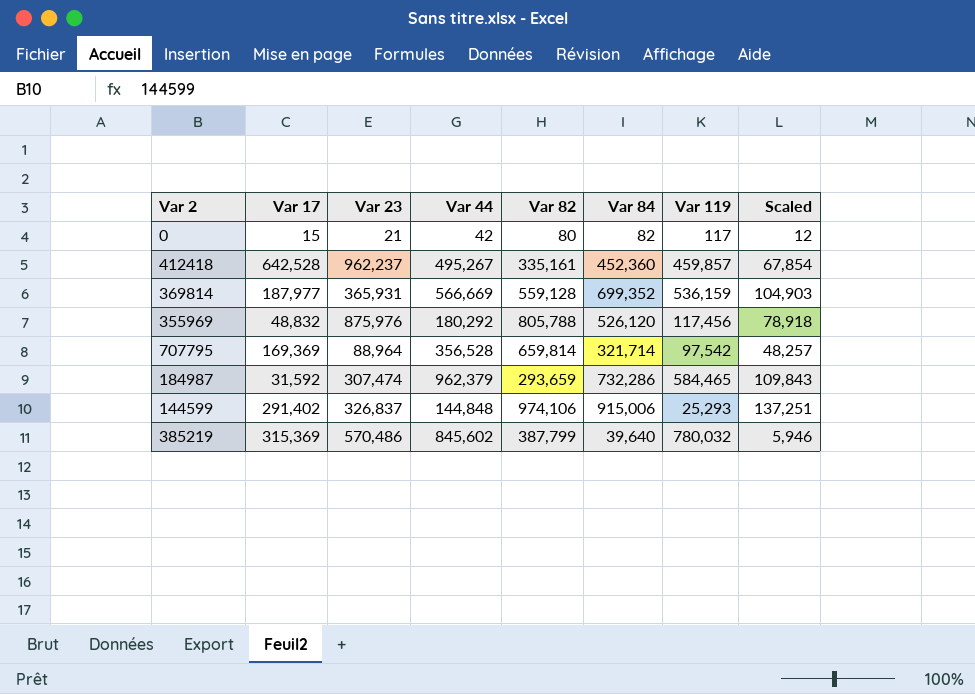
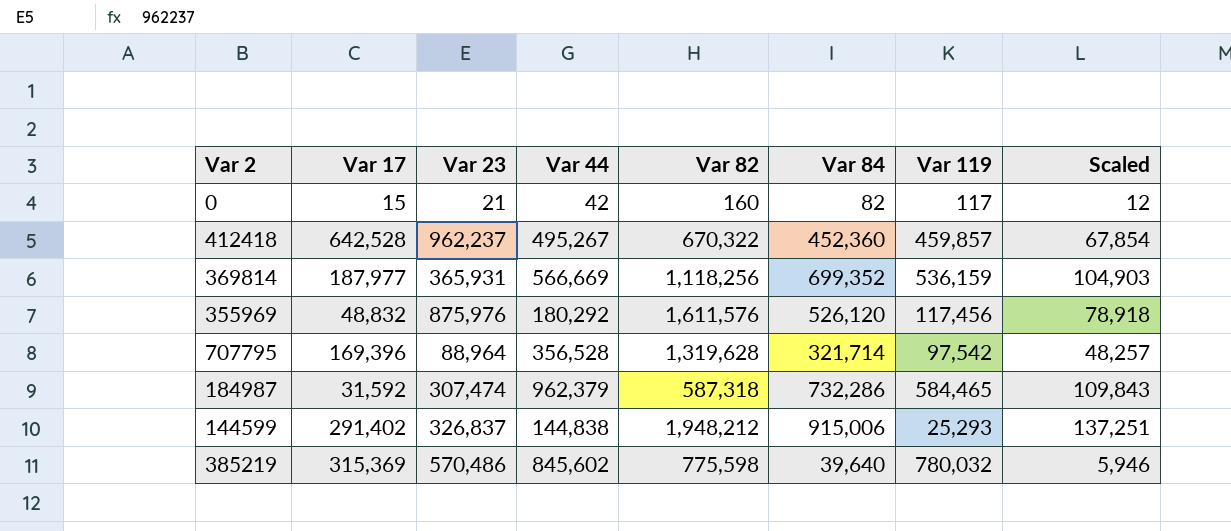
0 | Var 82: 80 -> 160
412418 | Var 82: 335,161 -> 670,322
369814 | Var 82: 559,128 -> 1,118,256
355969 | Var 82: 805,788 -> 1,611,576
707795 | Var 17: 169,369 -> 169,396
707795 | Var 82: 659,814 -> 1,319,628
184987 | Var 82: 293,659 -> 587,318
144599 | Var 44: 144,848 -> 144,838
144599 | Var 82: 974,106 -> 1,948,212
385219 | Var 82: 387,799 -> 775,598

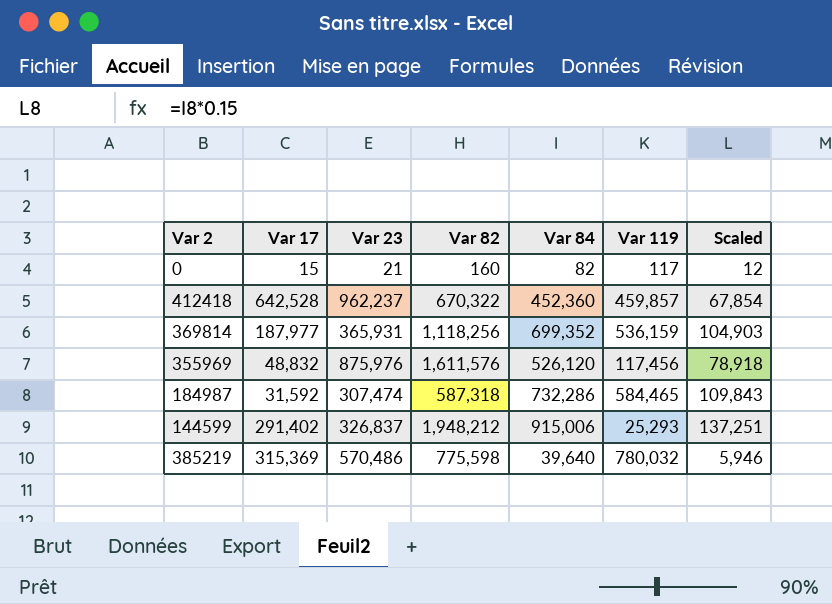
column Var 44 | position: 4 -> none
row 707795: 169,396 | 88,964 | 356,528 | 1,319,628 | 321,714 | 97,542 | 48,257 -> none

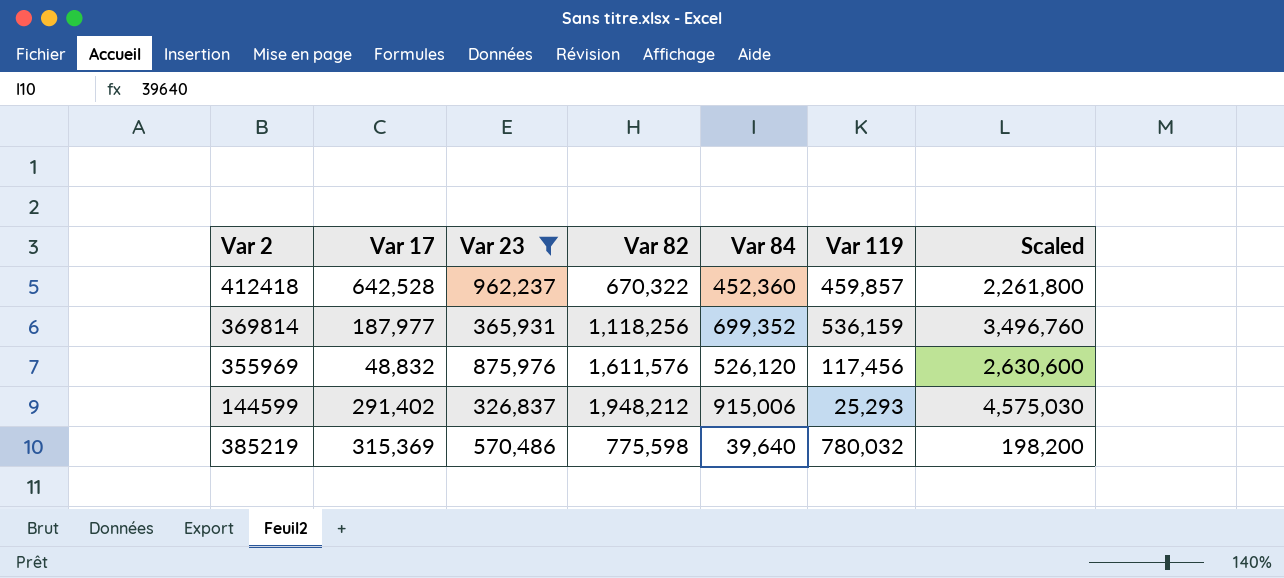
filter: none -> Var 23 >= 326,837
column Scaled | formula: [Var 84] * 0.15 -> [Var 84] * 5

